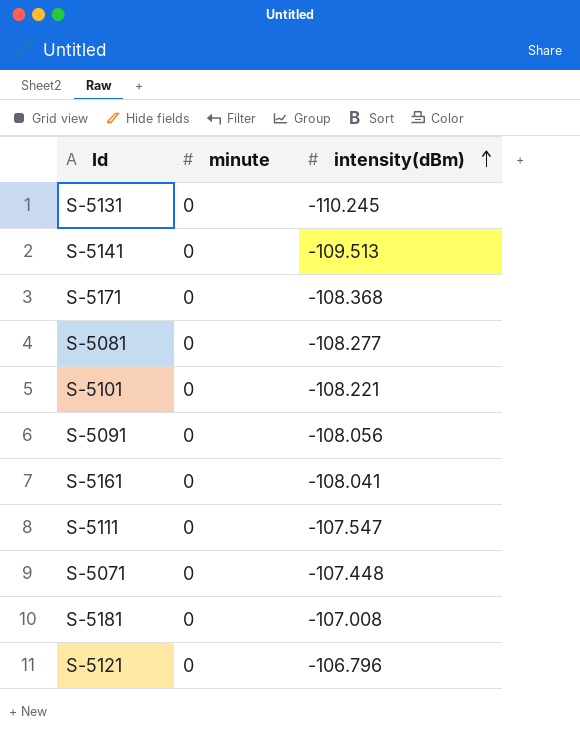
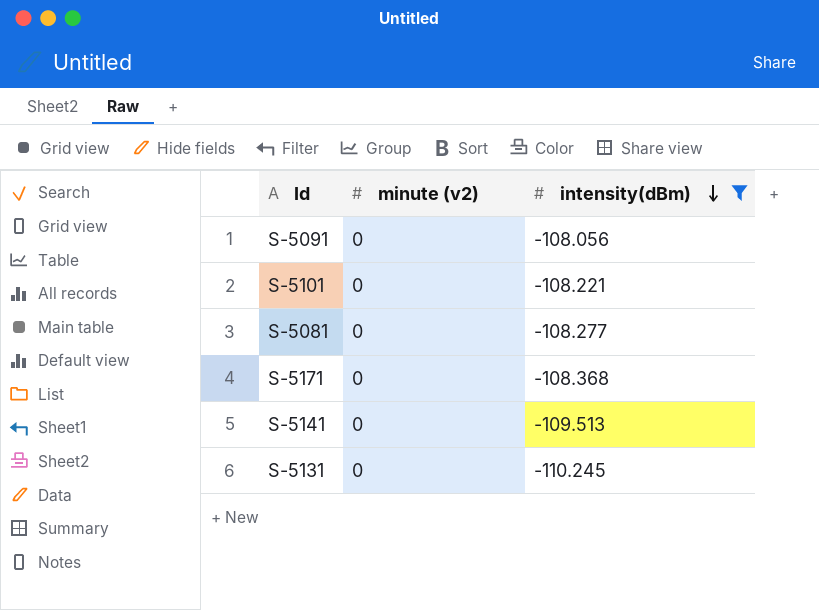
filter: none -> intensity(dBm) <= -108.056
row order: intensity(dBm) ascending -> intensity(dBm) descending
column name: minute -> minute (v2)

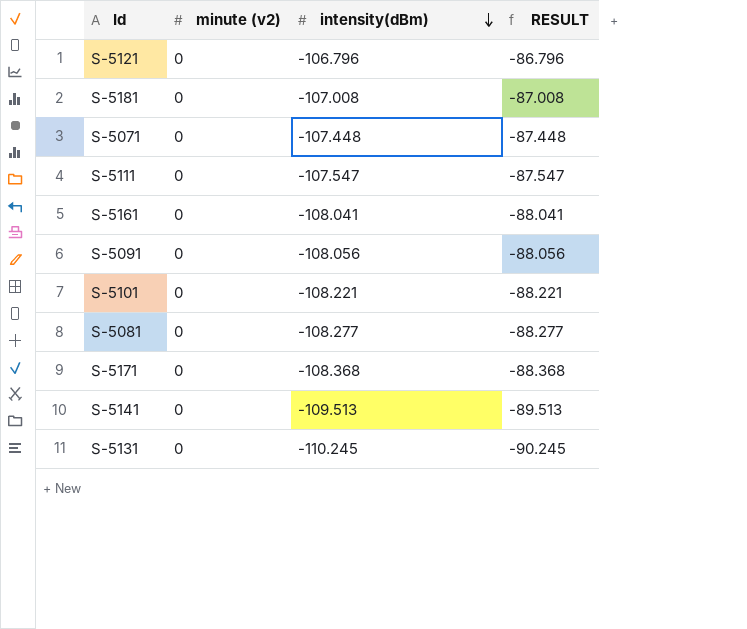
filter: intensity(dBm) <= -108.056 -> none
column RESULT | formula: none -> [intensity(dBm)] + 20

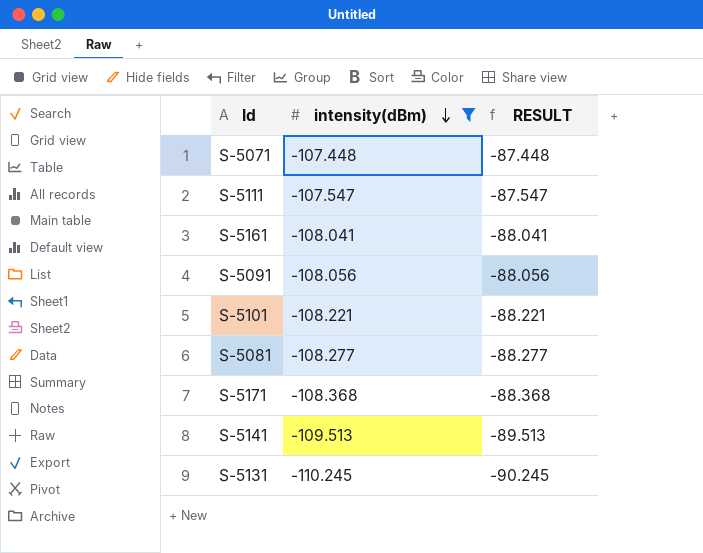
filter: none -> intensity(dBm) <= -107.448
column minute (v2) | position: 2 -> none

